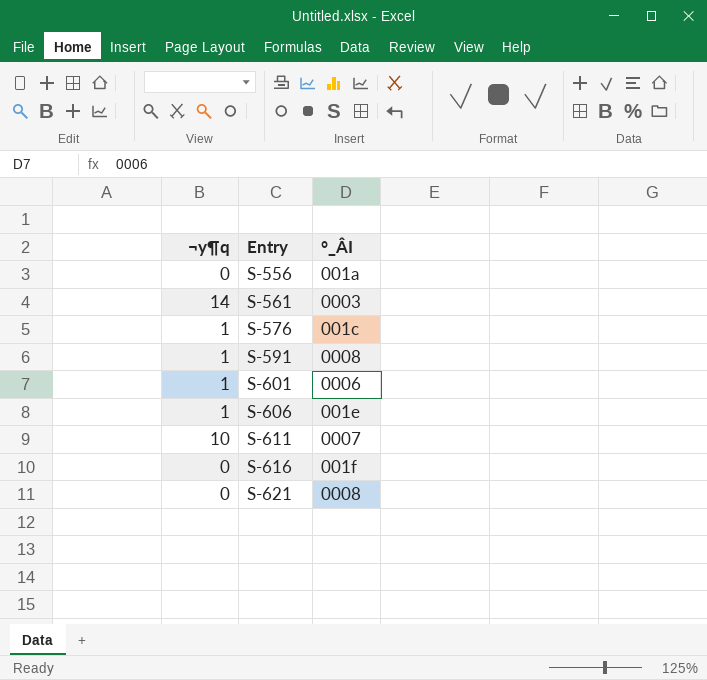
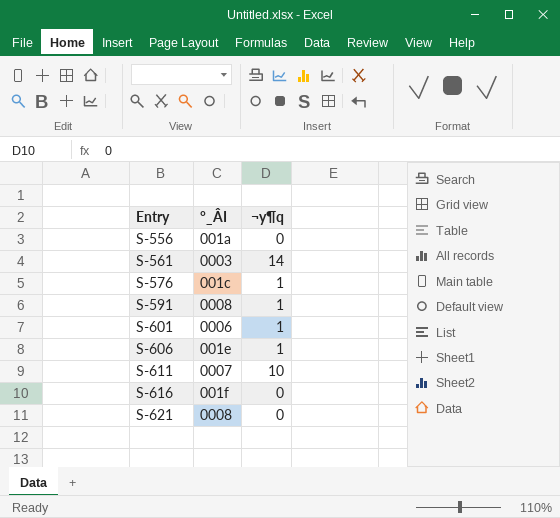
column ¬y¶q | position: 1 -> 3

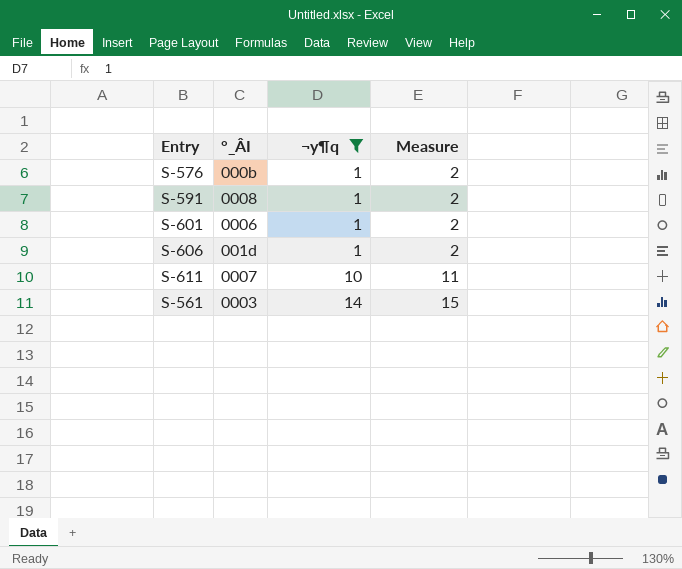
filter: none -> ¬y¶q != 0
row order: Entry ascending -> ¬y¶q ascending
column Measure | formula: none -> [¬y¶q] + 1
S-576 | °_ÂI: 001c -> 000b
S-606 | °_ÂI: 001e -> 001d

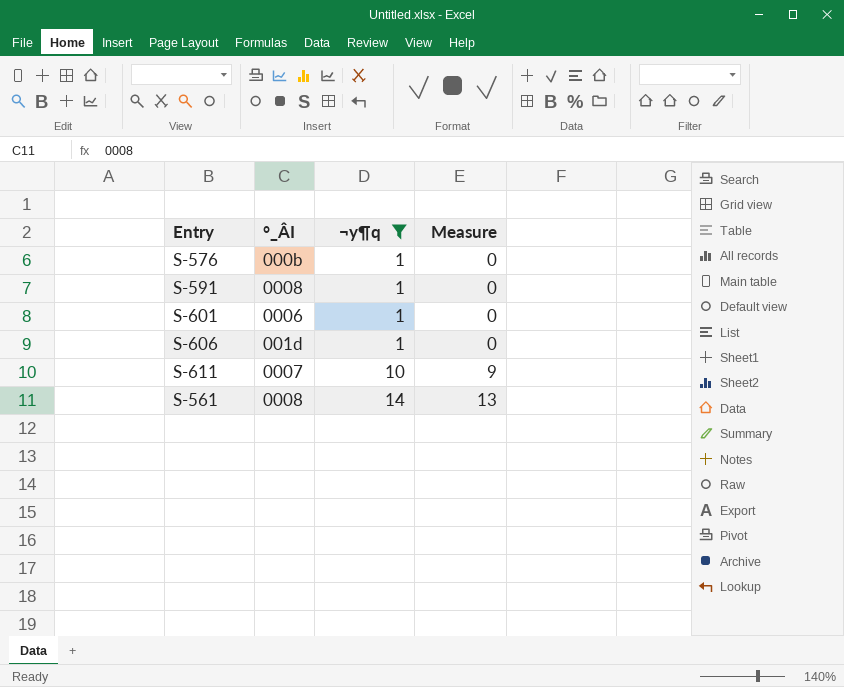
column Measure | formula: [¬y¶q] + 1 -> [¬y¶q] - 1
S-561 | °_ÂI: 0003 -> 0008

